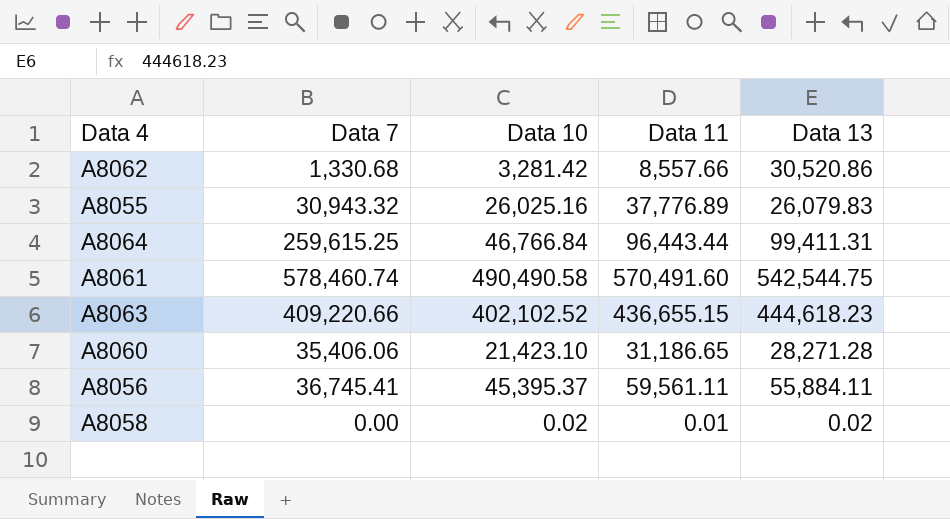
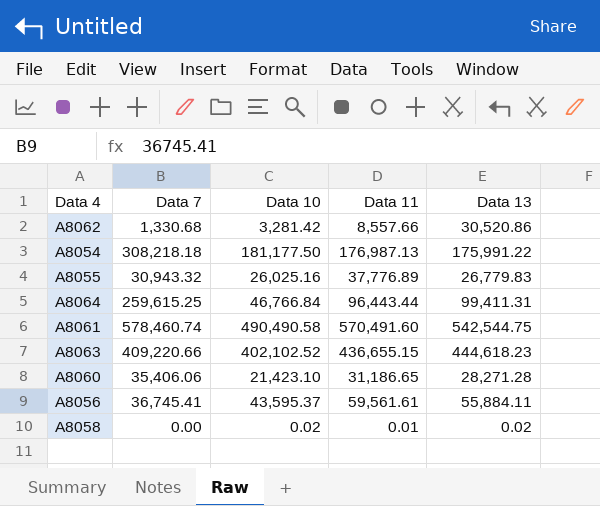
row A8054: none -> 308,218.18 | 181,177.50 | 176,987.13 | 175,991.22
A8055 | Data 13: 26,079.83 -> 26,779.83
A8056 | Data 10: 45,395.37 -> 43,595.37
A8056 | Data 11: 59,561.11 -> 59,561.61

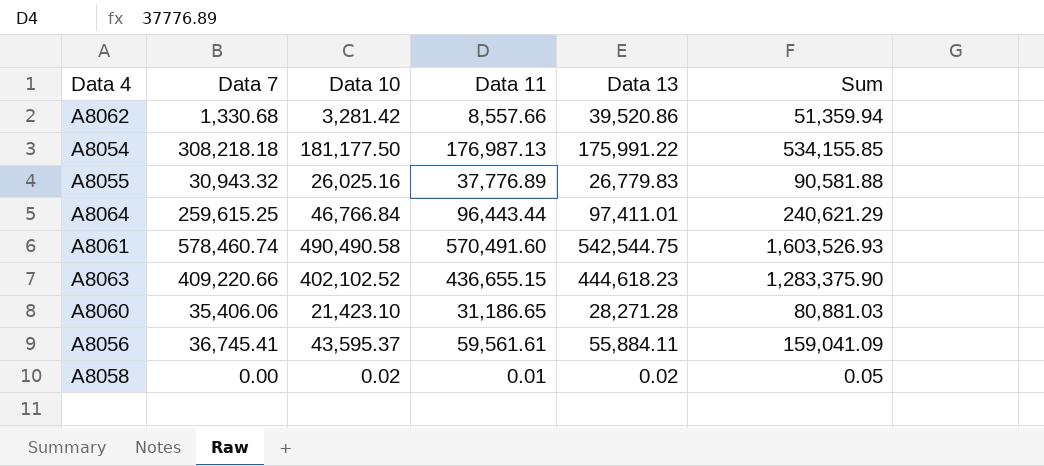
column Sum | formula: none -> [Data 10] + [Data 11] + [Data 13]
A8062 | Data 13: 30,520.86 -> 39,520.86
A8064 | Data 13: 99,411.31 -> 97,411.01

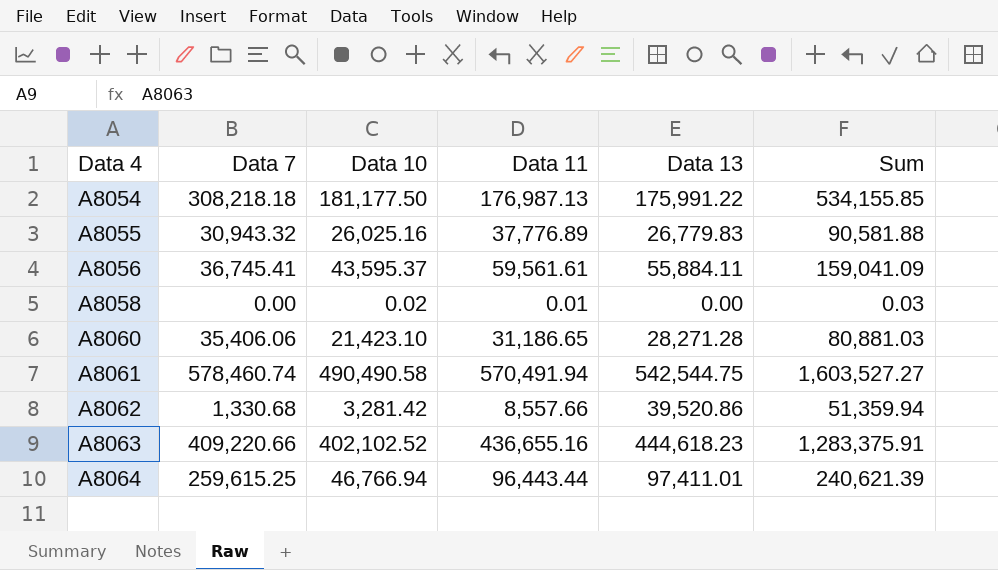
row order: none -> Data 4 ascending
A8058 | Data 13: 0.02 -> 0.00
A8058 | Sum: 0.05 -> 0.03
A8061 | Data 11: 570,491.60 -> 570,491.94
A8061 | Sum: 1,603,526.93 -> 1,603,527.27
A8063 | Data 11: 436,655.15 -> 436,655.16
A8063 | Sum: 1,283,375.90 -> 1,283,375.91
A8064 | Data 10: 46,766.84 -> 46,766.94
A8064 | Sum: 240,621.29 -> 240,621.39

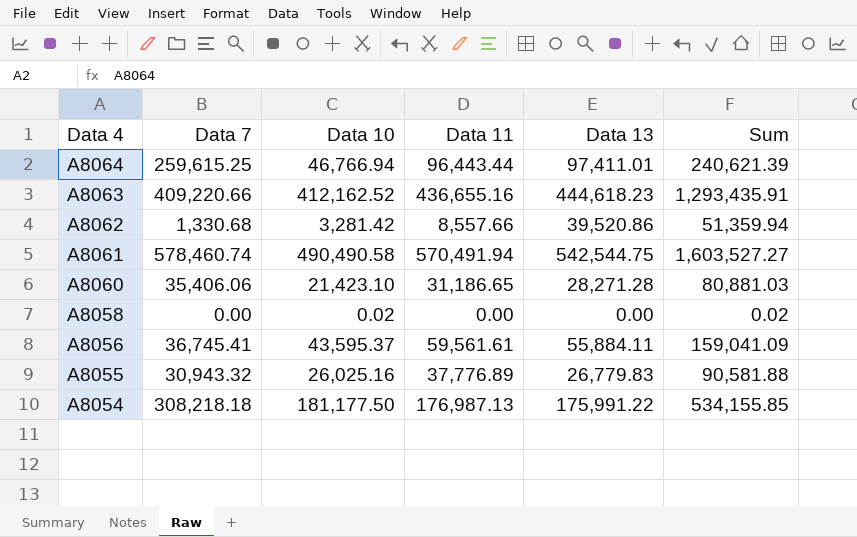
row order: Data 4 ascending -> Data 4 descending
A8063 | Data 10: 402,102.52 -> 412,162.52
A8063 | Sum: 1,283,375.91 -> 1,293,435.91
A8058 | Data 11: 0.01 -> 0.00
A8058 | Sum: 0.03 -> 0.02

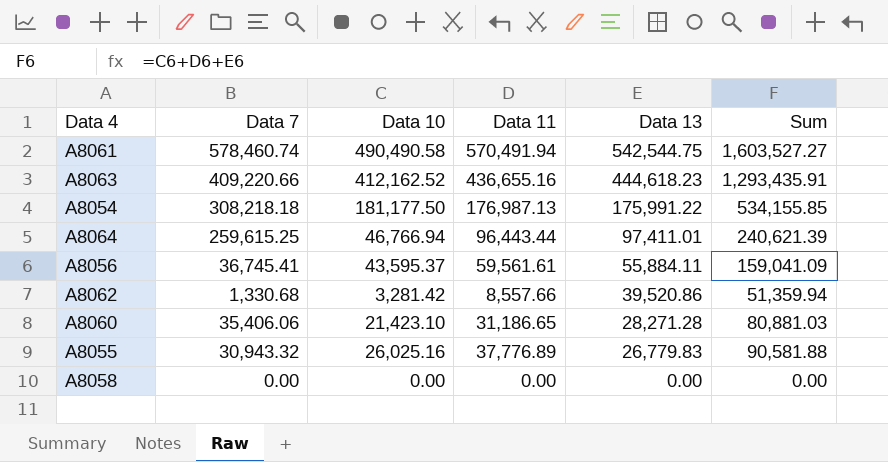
row order: Data 4 descending -> Data 13 descending
A8058 | Data 10: 0.02 -> 0.00
A8058 | Sum: 0.02 -> 0.00

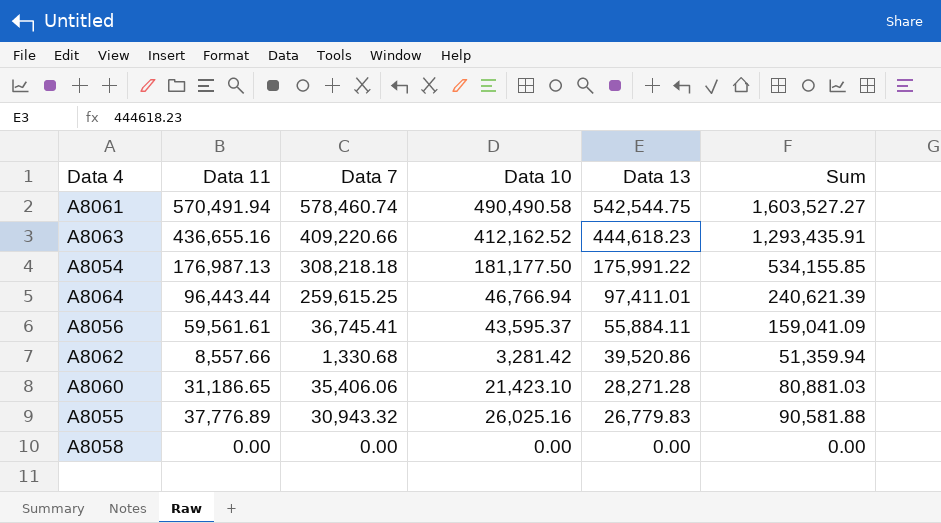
column Data 11 | position: 4 -> 2

